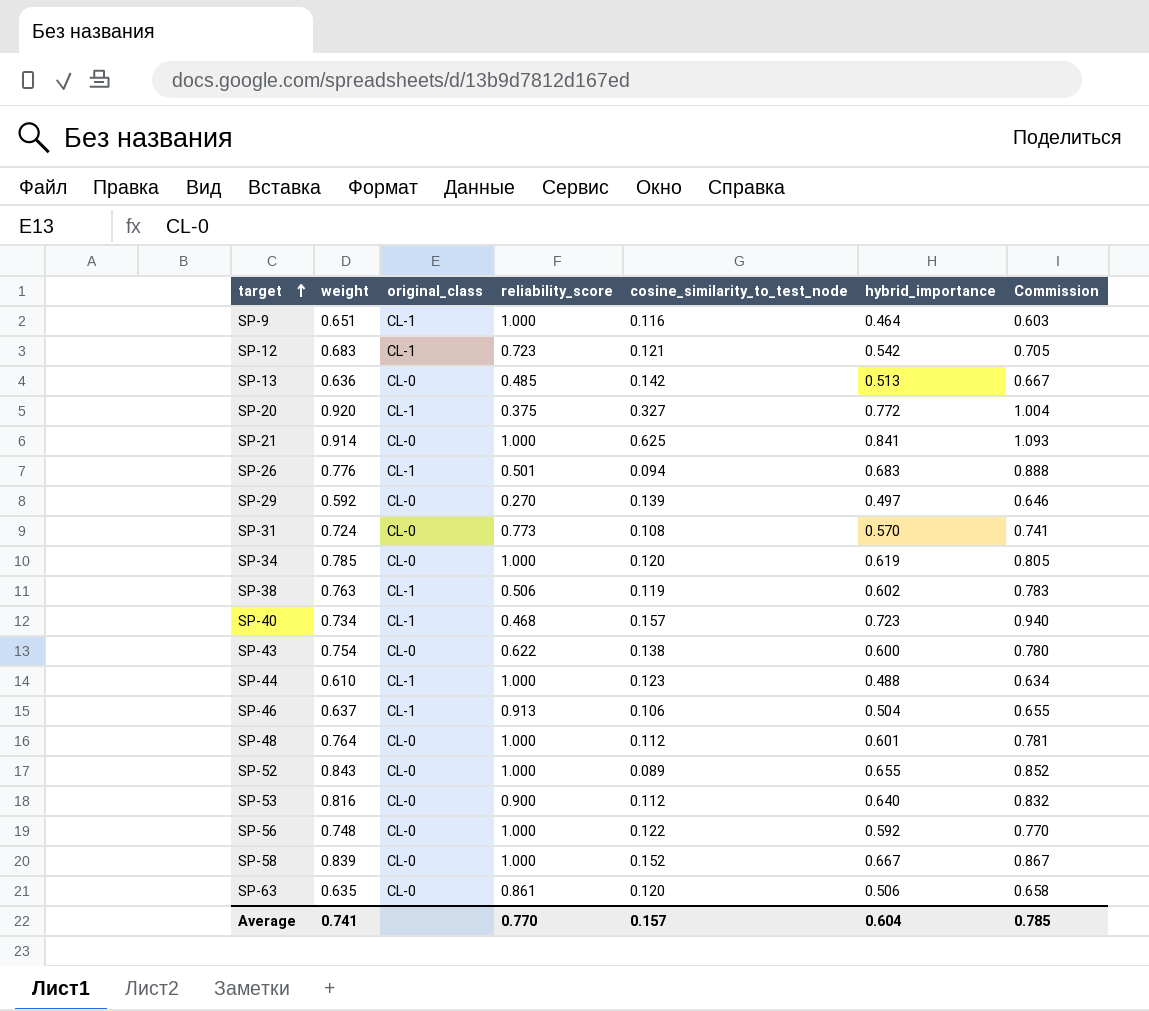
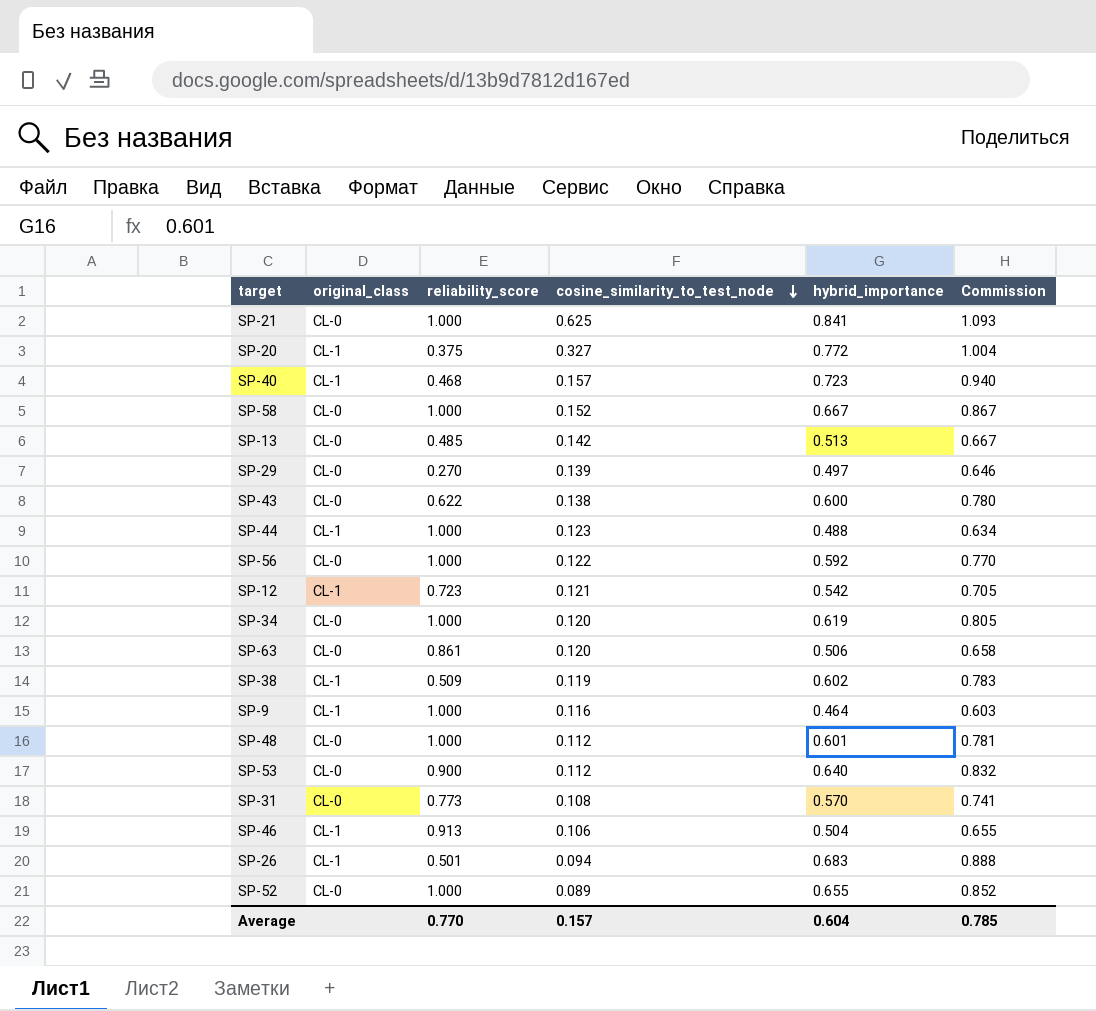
row order: target ascending -> cosine_similarity_to_test_node descending
column weight | position: 2 -> none
SP-38 | reliability_score: 0.506 -> 0.509

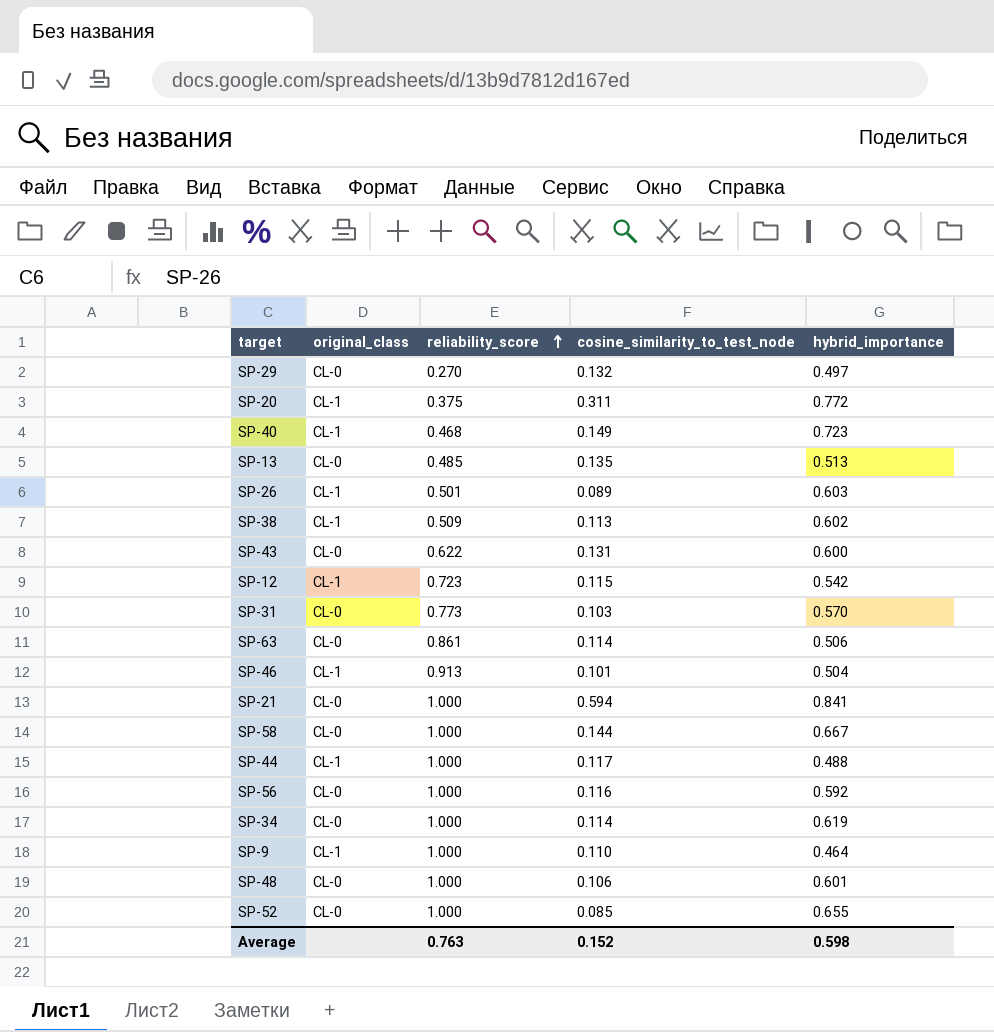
row order: cosine_similarity_to_test_node descending -> reliability_score ascending
column Commission | formula: [hybrid_importance] * 1.3 -> none
row SP-53: CL-0 | 0.900 | 0.112 | 0.640 | 0.832 -> none
SP-29 | cosine_similarity_to_test_node: 0.139 -> 0.132
SP-20 | cosine_similarity_to_test_node: 0.327 -> 0.311
SP-40 | cosine_similarity_to_test_node: 0.157 -> 0.149
SP-13 | cosine_similarity_to_test_node: 0.142 -> 0.135
SP-26 | cosine_similarity_to_test_node: 0.094 -> 0.089
SP-26 | hybrid_importance: 0.683 -> 0.603
SP-38 | cosine_similarity_to_test_node: 0.119 -> 0.113
SP-43 | cosine_similarity_to_test_node: 0.138 -> 0.131
SP-12 | cosine_similarity_to_test_node: 0.121 -> 0.115
SP-31 | cosine_similarity_to_test_node: 0.108 -> 0.103
SP-63 | cosine_similarity_to_test_node: 0.120 -> 0.114
SP-46 | cosine_similarity_to_test_node: 0.106 -> 0.101
SP-21 | cosine_similarity_to_test_node: 0.625 -> 0.594
SP-58 | cosine_similarity_to_test_node: 0.152 -> 0.144
SP-44 | cosine_similarity_to_test_node: 0.123 -> 0.117
SP-56 | cosine_similarity_to_test_node: 0.122 -> 0.116
SP-34 | cosine_similarity_to_test_node: 0.120 -> 0.114
SP-9 | cosine_similarity_to_test_node: 0.116 -> 0.110
SP-48 | cosine_similarity_to_test_node: 0.112 -> 0.106
SP-52 | cosine_similarity_to_test_node: 0.089 -> 0.085
Average | reliability_score: 0.770 -> 0.763
Average | cosine_similarity_to_test_node: 0.157 -> 0.152
Average | hybrid_importance: 0.604 -> 0.598

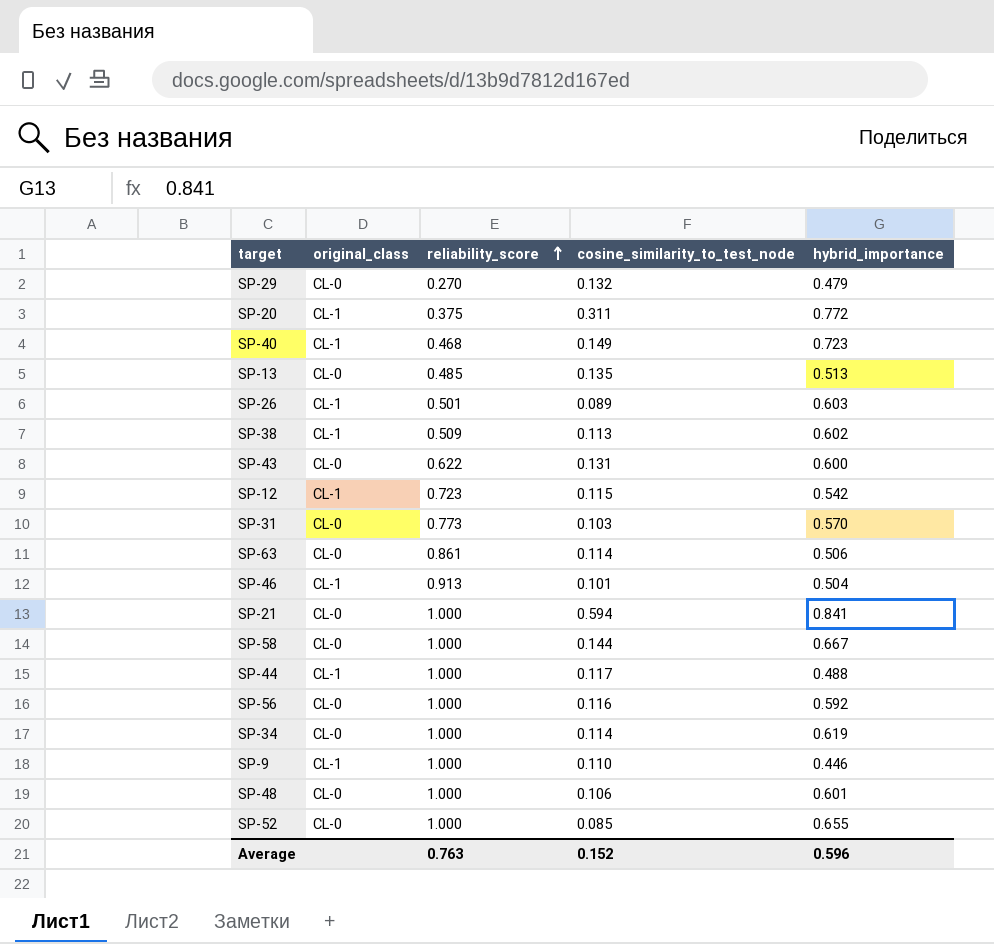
SP-29 | hybrid_importance: 0.497 -> 0.479
SP-9 | hybrid_importance: 0.464 -> 0.446
Average | hybrid_importance: 0.598 -> 0.596

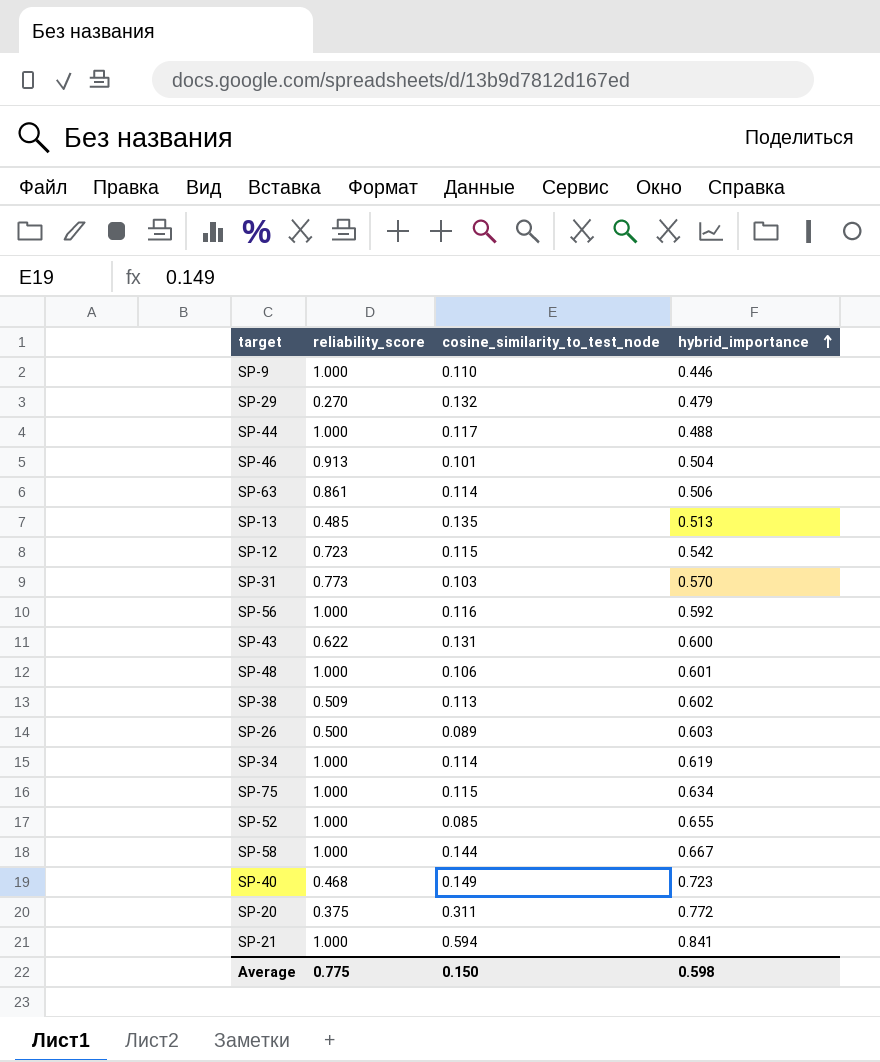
row order: reliability_score ascending -> hybrid_importance ascending
column original_class | position: 2 -> none
SP-26 | reliability_score: 0.501 -> 0.500
row SP-75: none -> 1.000 | 0.115 | 0.634
Average | reliability_score: 0.763 -> 0.775
Average | cosine_similarity_to_test_node: 0.152 -> 0.150
Average | hybrid_importance: 0.596 -> 0.598

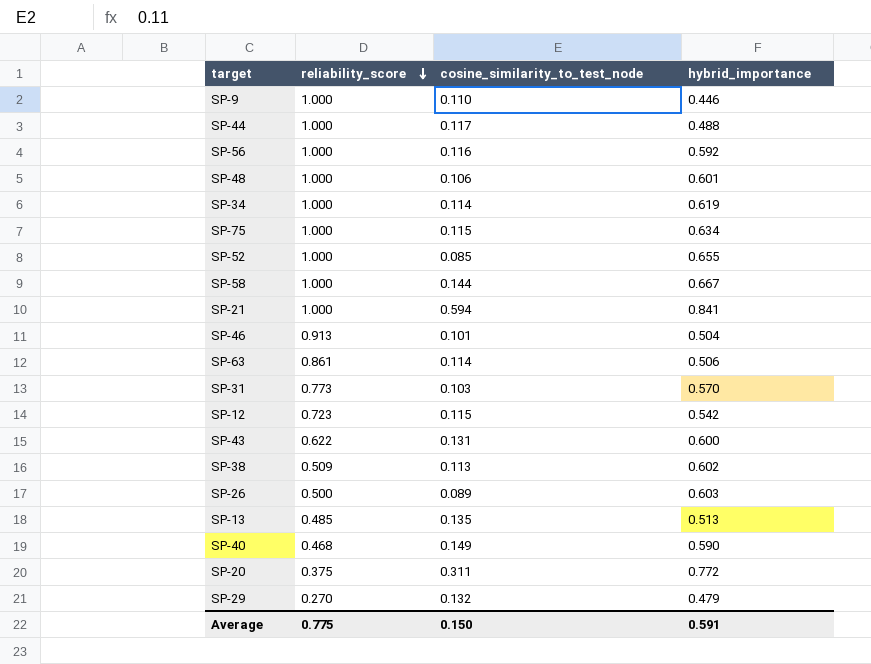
row order: hybrid_importance ascending -> reliability_score descending
SP-40 | hybrid_importance: 0.723 -> 0.590
Average | hybrid_importance: 0.598 -> 0.591

